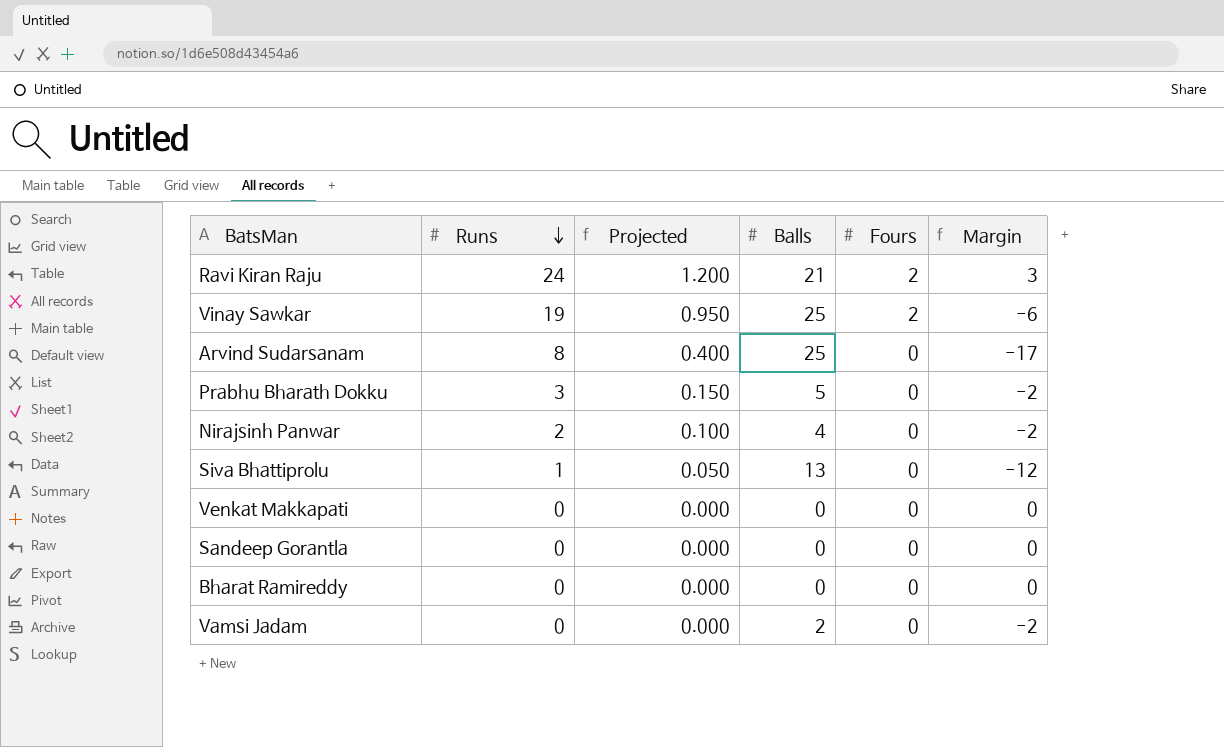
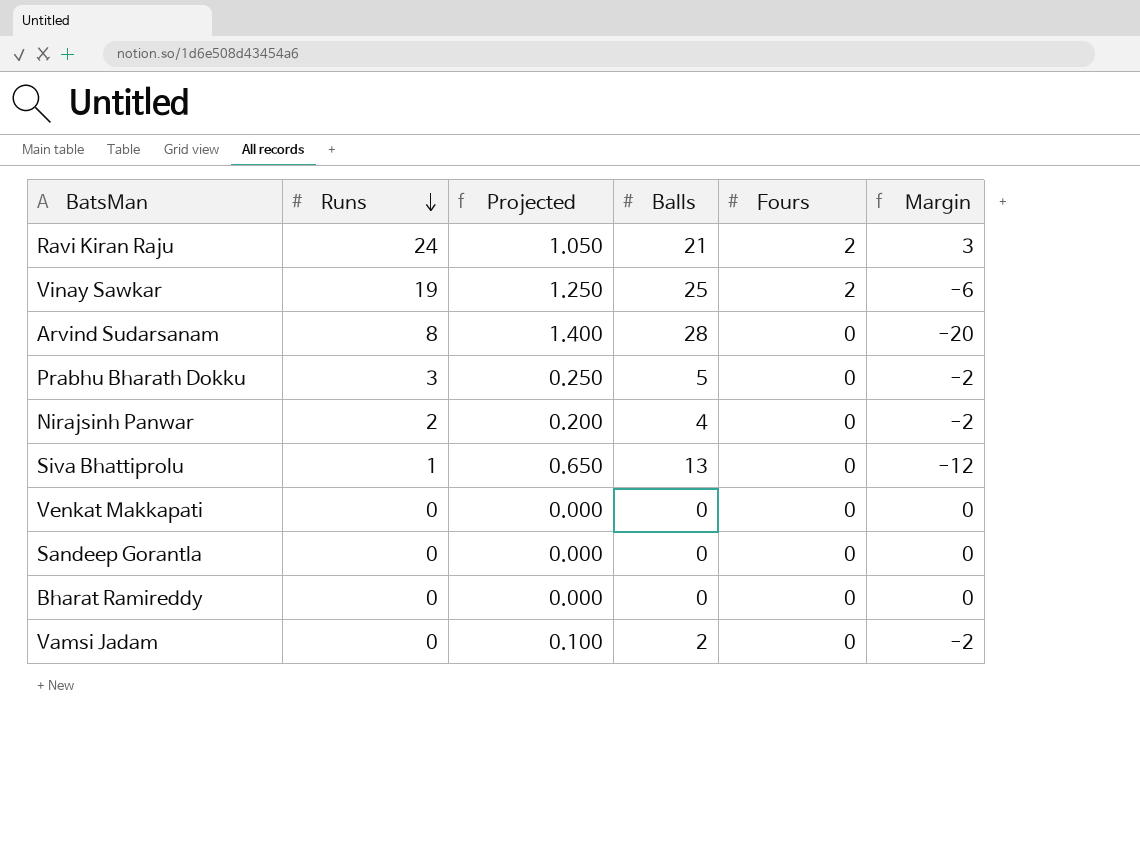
column Projected | formula: [Runs] * 0.05 -> [Balls] * 0.05
Arvind Sudarsanam | Balls: 25 -> 28
Arvind Sudarsanam | Margin: -17 -> -20

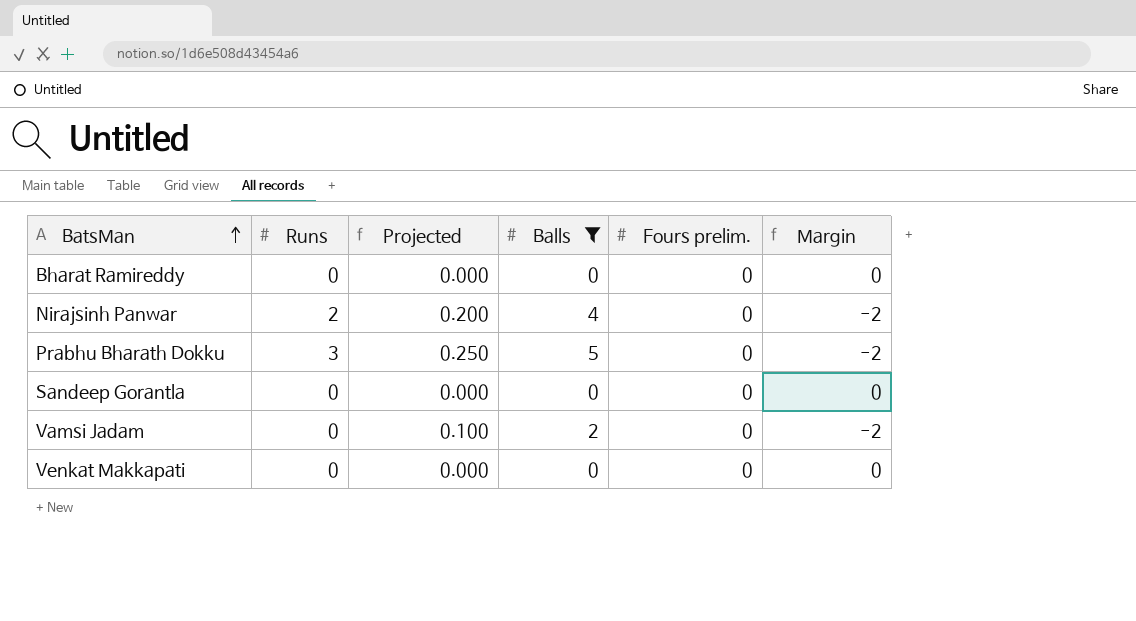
filter: none -> Balls <= 5
row order: Runs descending -> BatsMan ascending
column name: Fours -> Fours prelim.

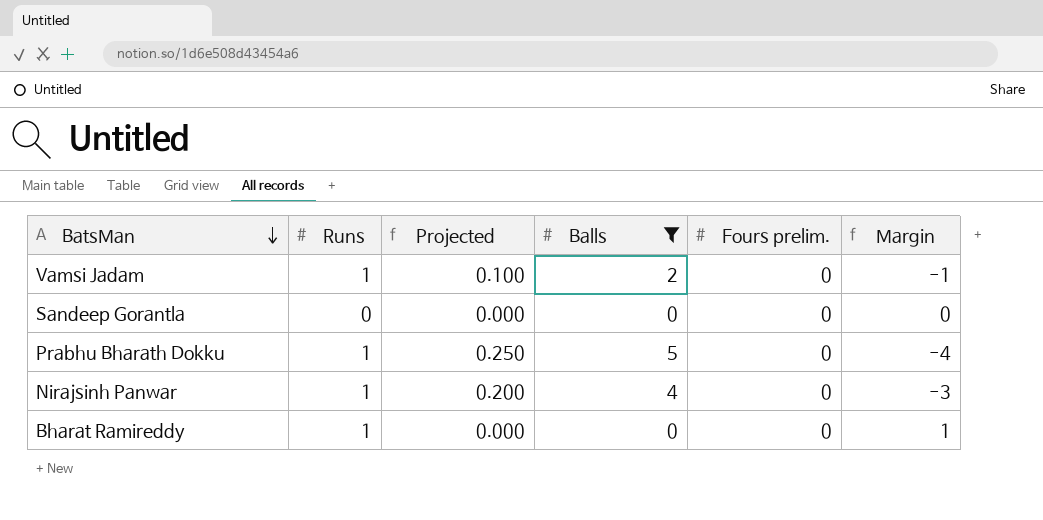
row order: BatsMan ascending -> BatsMan descending
row Venkat Makkapati: 0 | 0.000 | 0 | 0 | 0 -> none
Vamsi Jadam | Runs: 0 -> 1
Vamsi Jadam | Margin: -2 -> -1
Prabhu Bharath Dokku | Runs: 3 -> 1
Prabhu Bharath Dokku | Margin: -2 -> -4
Nirajsinh Panwar | Runs: 2 -> 1
Nirajsinh Panwar | Margin: -2 -> -3
Bharat Ramireddy | Runs: 0 -> 1
Bharat Ramireddy | Margin: 0 -> 1

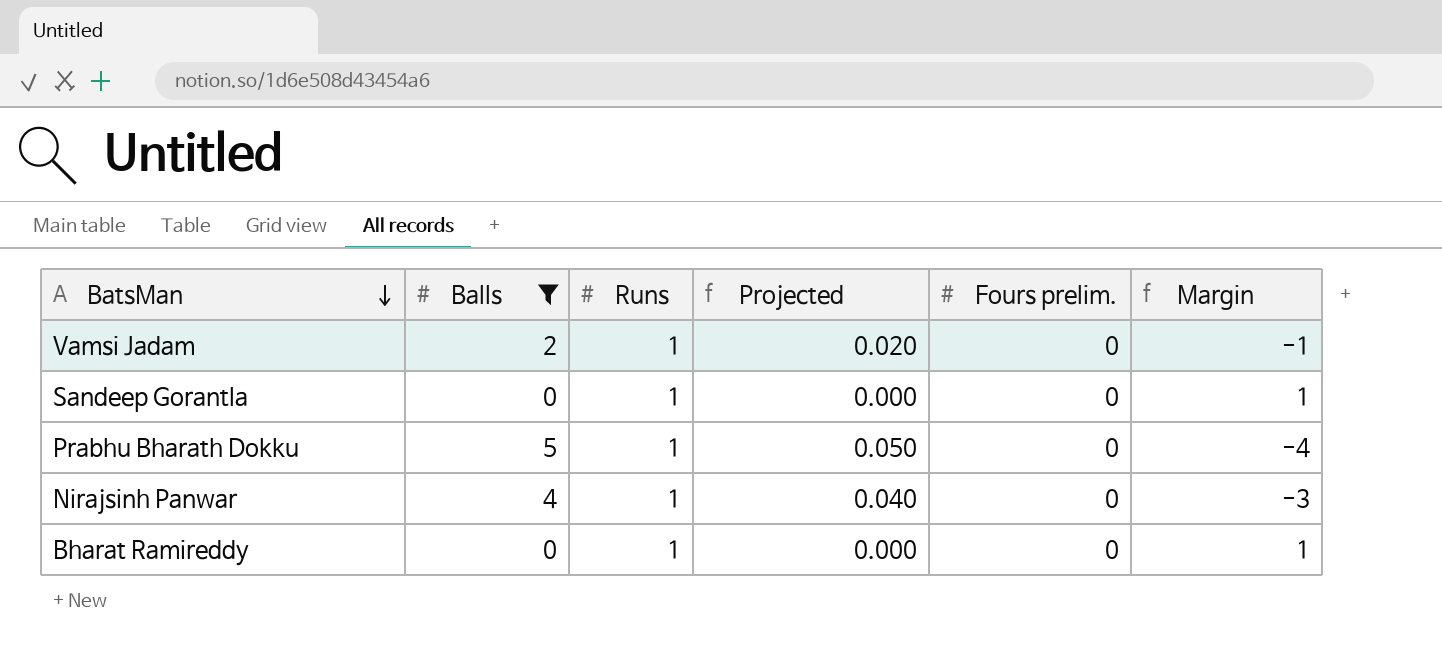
column Balls | position: 4 -> 2
column Projected | formula: [Balls] * 0.05 -> [Balls] * 0.01
Sandeep Gorantla | Runs: 0 -> 1
Sandeep Gorantla | Margin: 0 -> 1

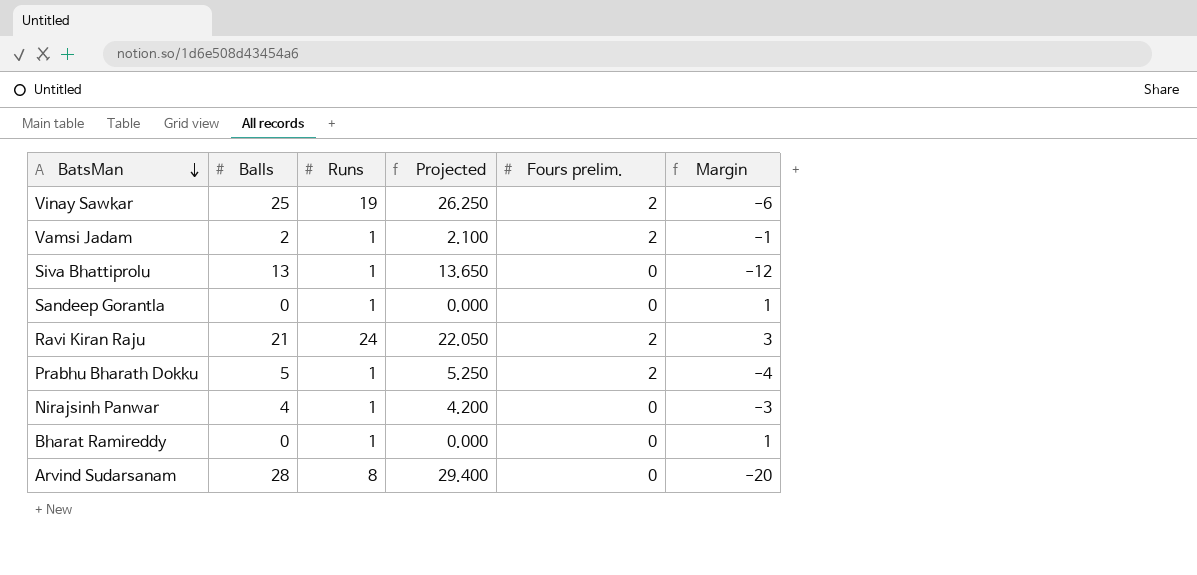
filter: Balls <= 5 -> none
column Projected | formula: [Balls] * 0.01 -> [Balls] * 1.05
Vamsi Jadam | Fours prelim.: 0 -> 2
Prabhu Bharath Dokku | Fours prelim.: 0 -> 2

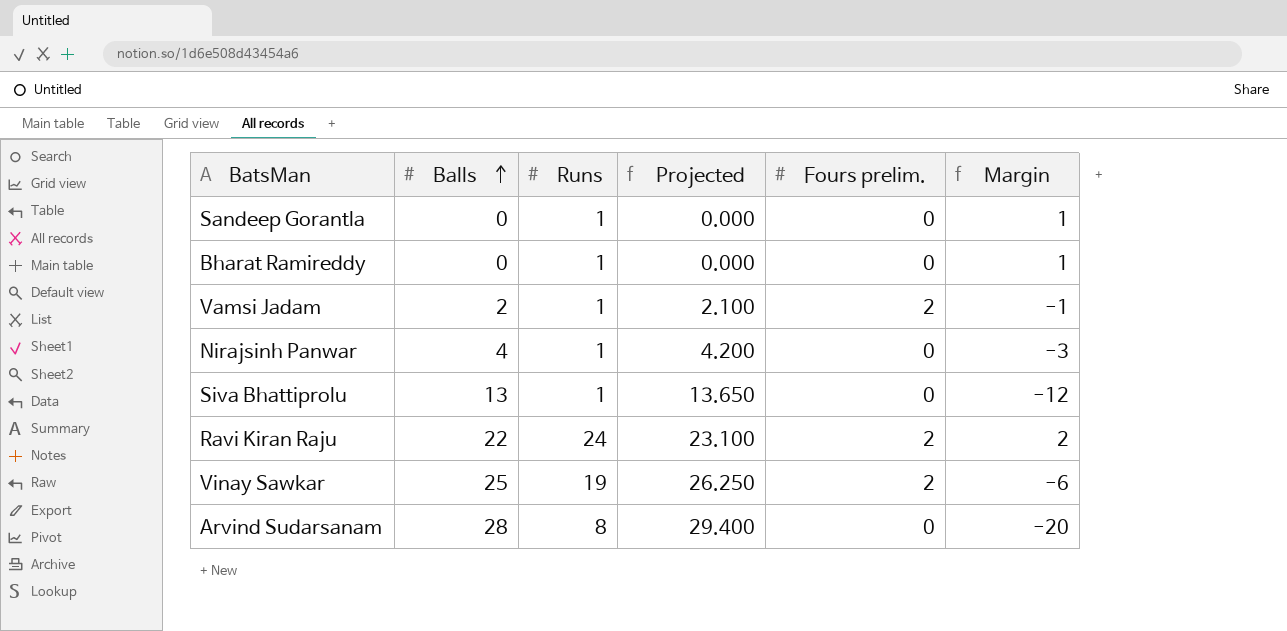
row order: BatsMan descending -> Balls ascending
row Prabhu Bharath Dokku: 5 | 1 | 5.250 | 2 | -4 -> none
Ravi Kiran Raju | Balls: 21 -> 22
Ravi Kiran Raju | Projected: 22.050 -> 23.100
Ravi Kiran Raju | Margin: 3 -> 2

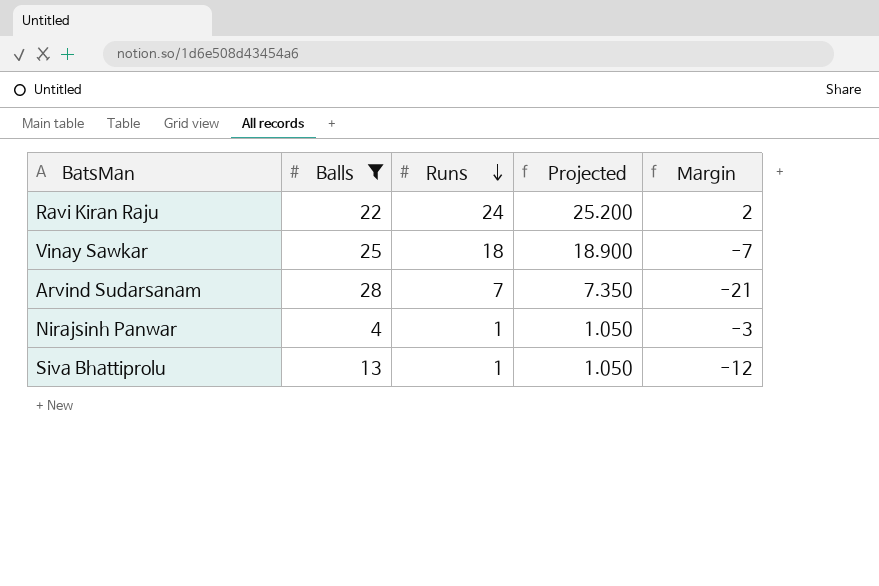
filter: none -> Balls >= 4
row order: Balls ascending -> Runs descending
column Fours prelim. | position: 5 -> none
column Projected | formula: [Balls] * 1.05 -> [Runs] * 1.05
Vinay Sawkar | Runs: 19 -> 18
Vinay Sawkar | Margin: -6 -> -7
Arvind Sudarsanam | Runs: 8 -> 7
Arvind Sudarsanam | Margin: -20 -> -21

